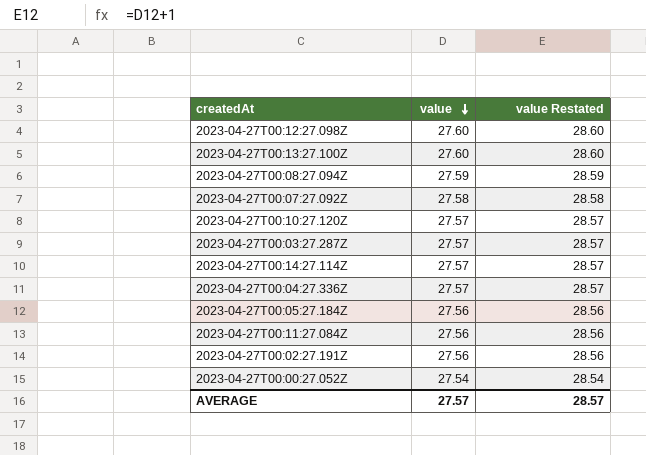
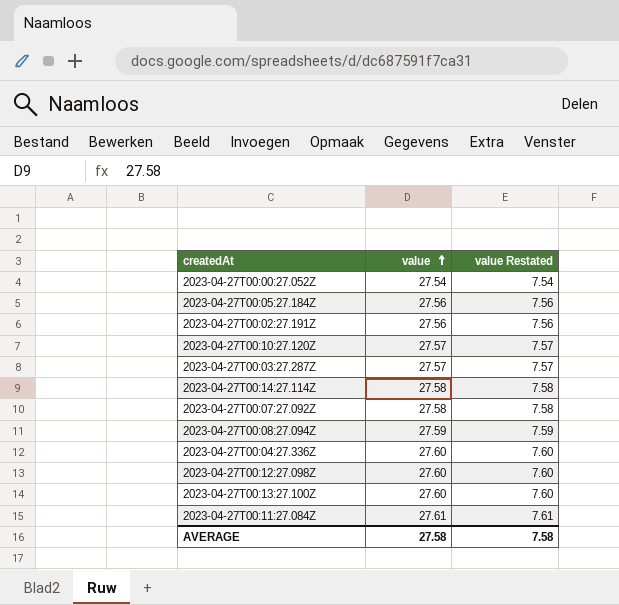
row order: value descending -> value ascending
column value Restated | formula: [value] + 1 -> [value] - 20
2023-04-27T00:14:27.114Z | value: 27.57 -> 27.58
2023-04-27T00:04:27.336Z | value: 27.57 -> 27.60
2023-04-27T00:11:27.084Z | value: 27.56 -> 27.61
AVERAGE | value: 27.57 -> 27.58
AVERAGE | value Restated: 28.57 -> 7.58

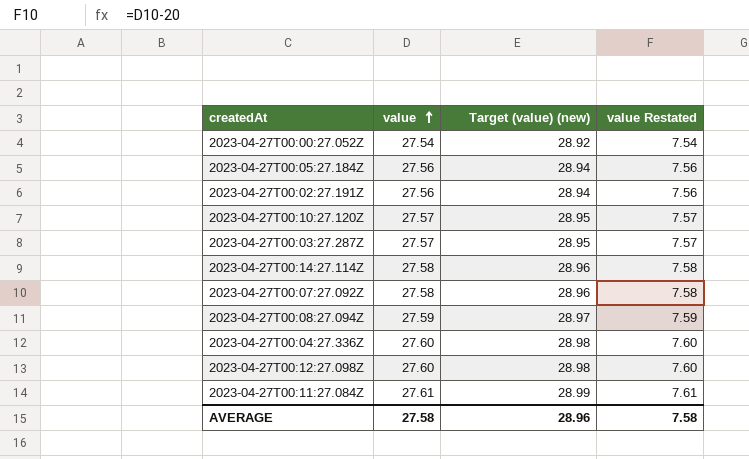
column Target (value) (new) | formula: none -> [value] * 1.05
row 2023-04-27T00:13:27.100Z: 27.60 | 7.60 -> none

